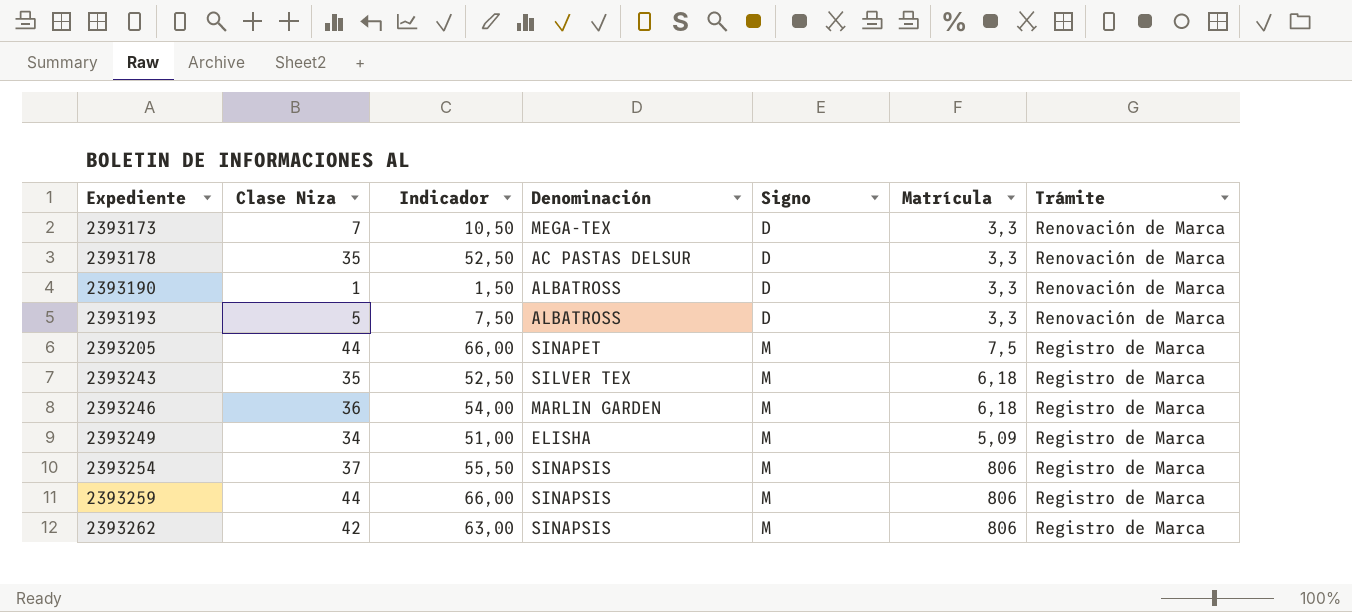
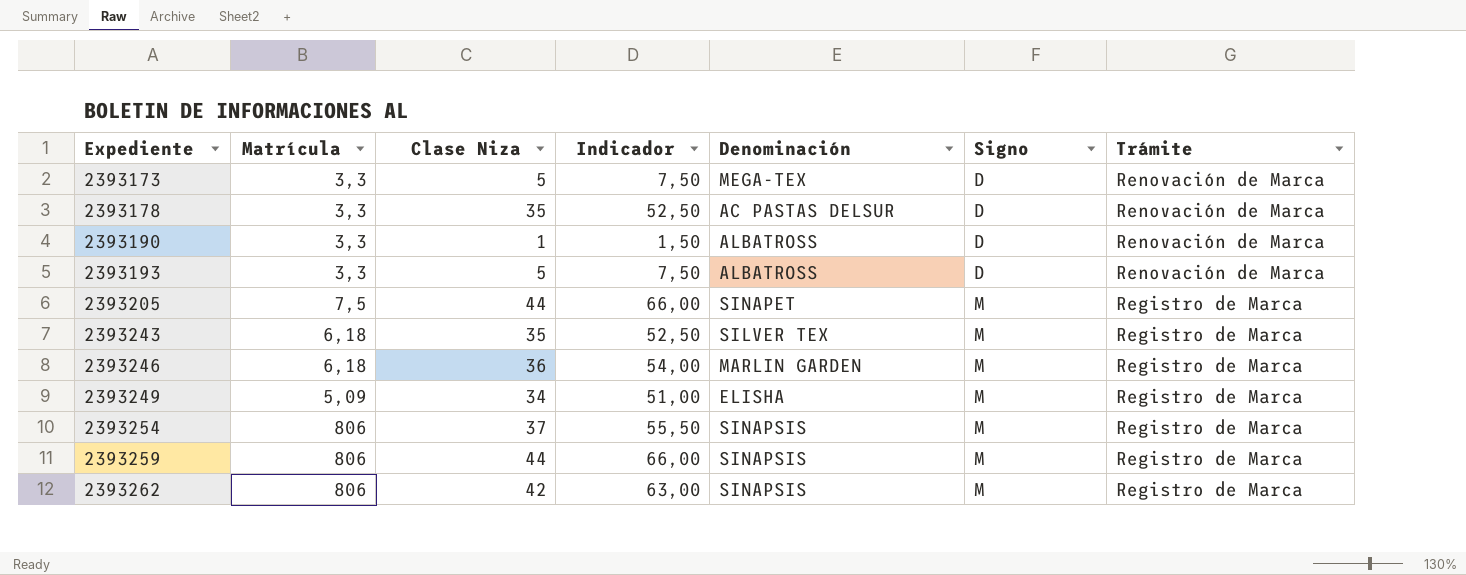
column Matrícula | position: 6 -> 2
2393173 | Clase Niza: 7 -> 5
2393173 | Indicador: 10,50 -> 7,50

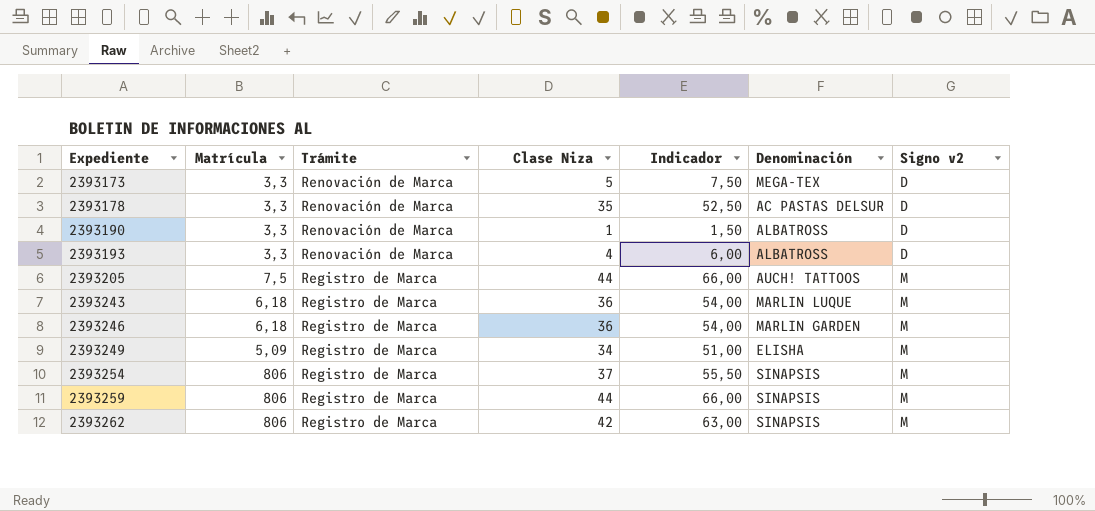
column Trámite | position: 7 -> 3
column name: Signo -> Signo v2
2393193 | Clase Niza: 5 -> 4
2393193 | Indicador: 7,50 -> 6,00
2393205 | Denominación: SINAPET -> AUCH! TATTOOS
2393243 | Clase Niza: 35 -> 36
2393243 | Indicador: 52,50 -> 54,00
2393243 | Denominación: SILVER TEX -> MARLIN LUQUE

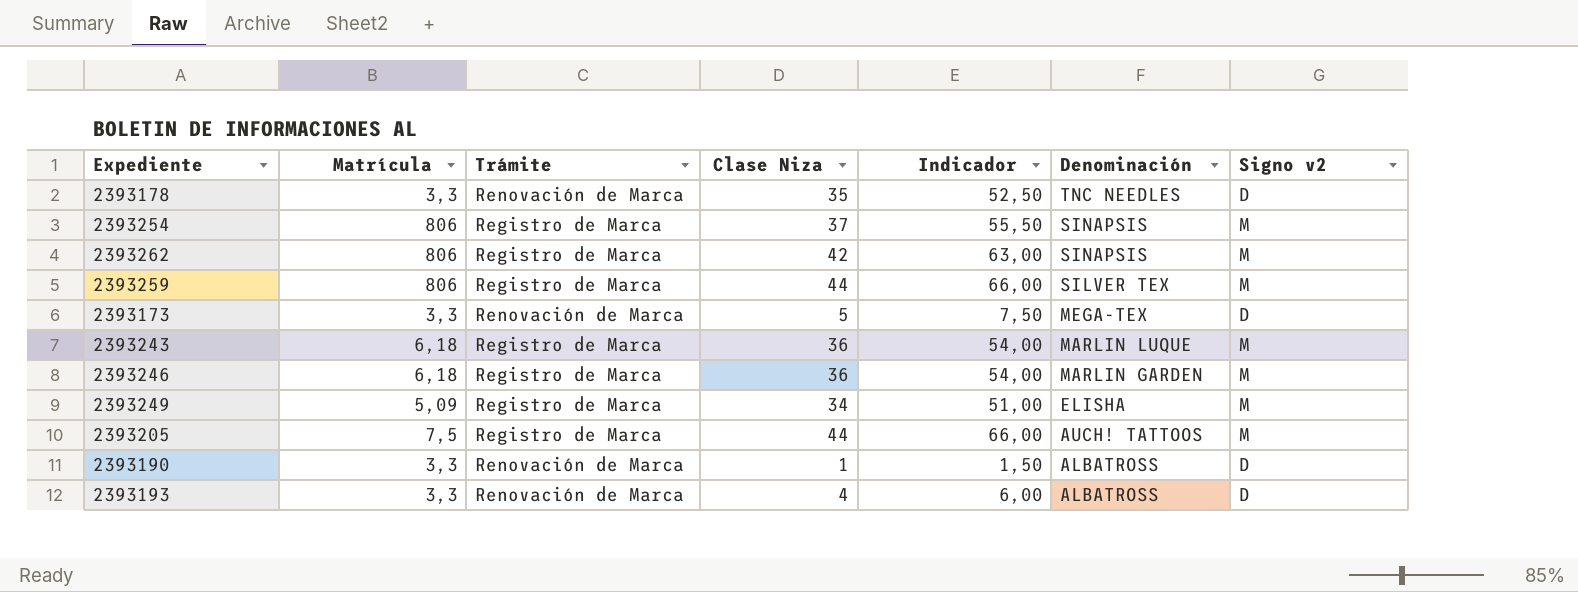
row order: Expediente ascending -> Denominación descending
2393178 | Denominación: AC PASTAS DELSUR -> TNC NEEDLES
2393259 | Denominación: SINAPSIS -> SILVER TEX

